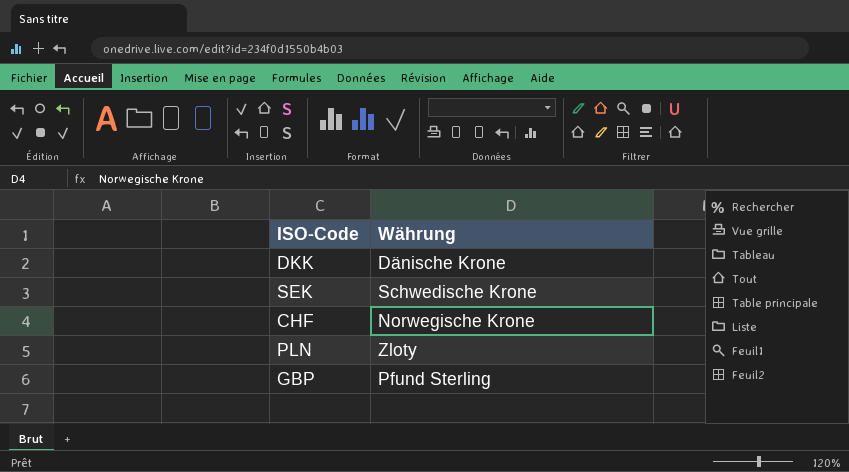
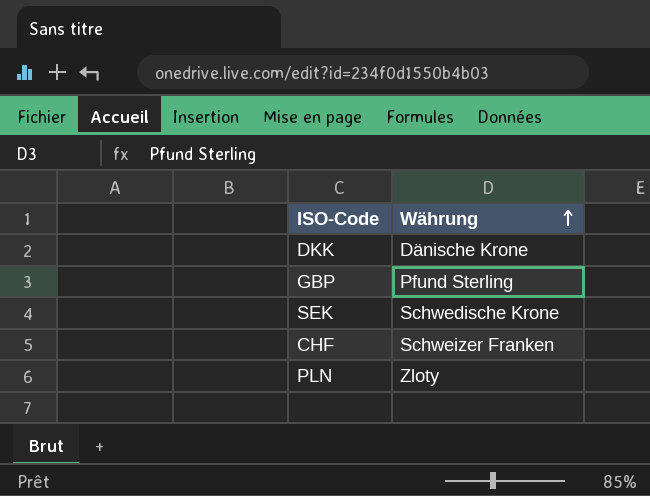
row order: none -> Währung ascending
CHF | Währung: Norwegische Krone -> Schweizer Franken

